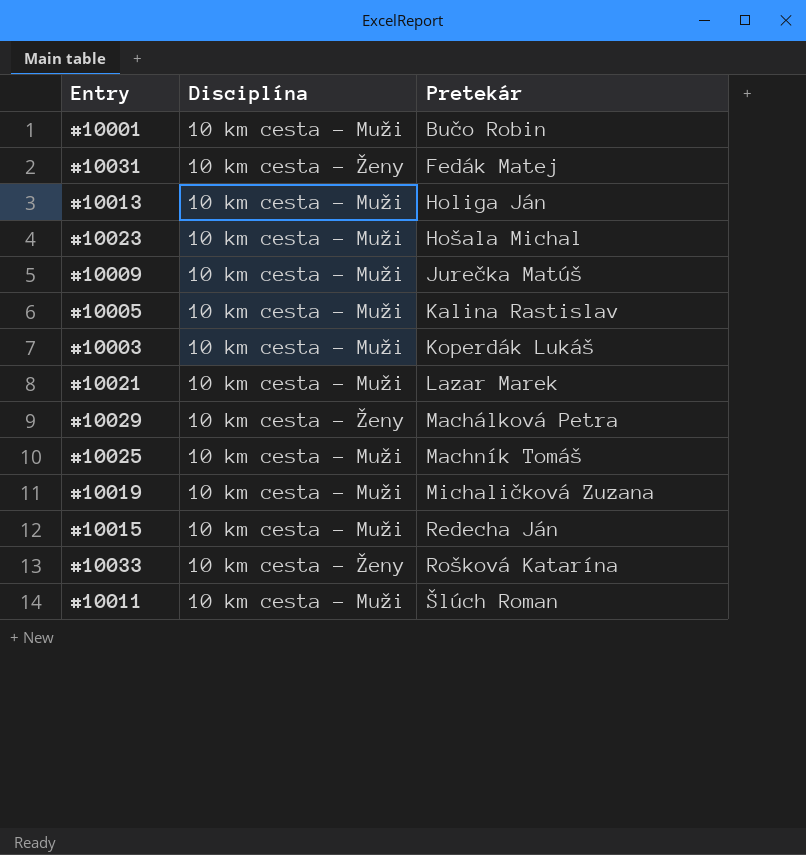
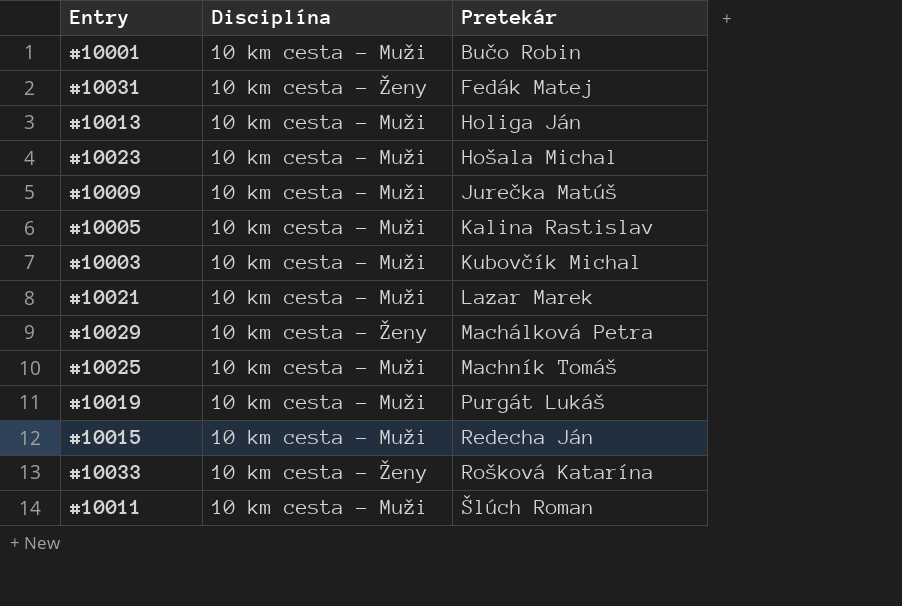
#10003 | Pretekár: Koperdák Lukáš -> Kubovčík Michal
#10019 | Pretekár: Michaličková Zuzana -> Purgát Lukáš

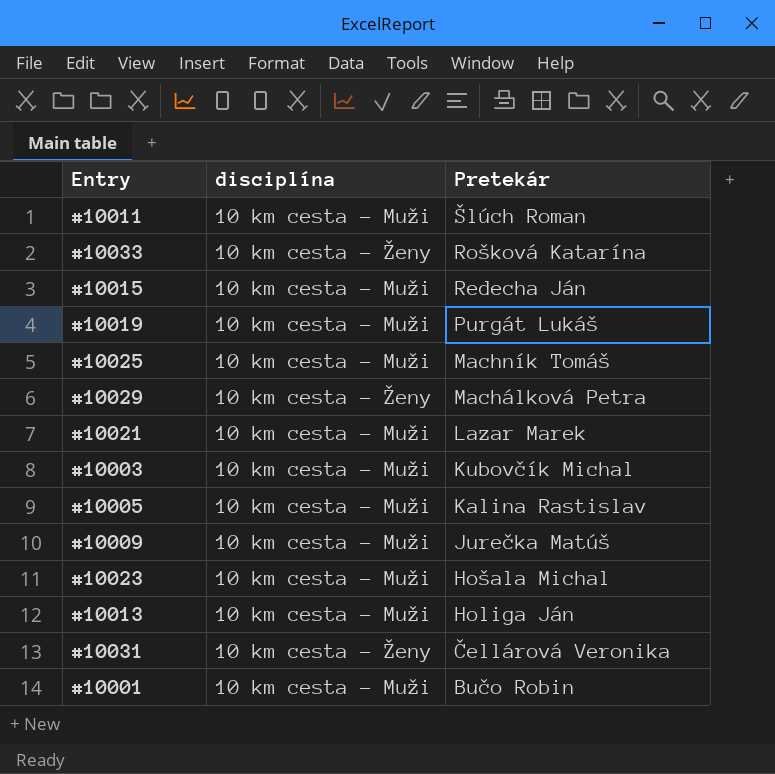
row order: Pretekár ascending -> Pretekár descending
column name: Disciplína -> disciplína
#10031 | Pretekár: Fedák Matej -> Čellárová Veronika

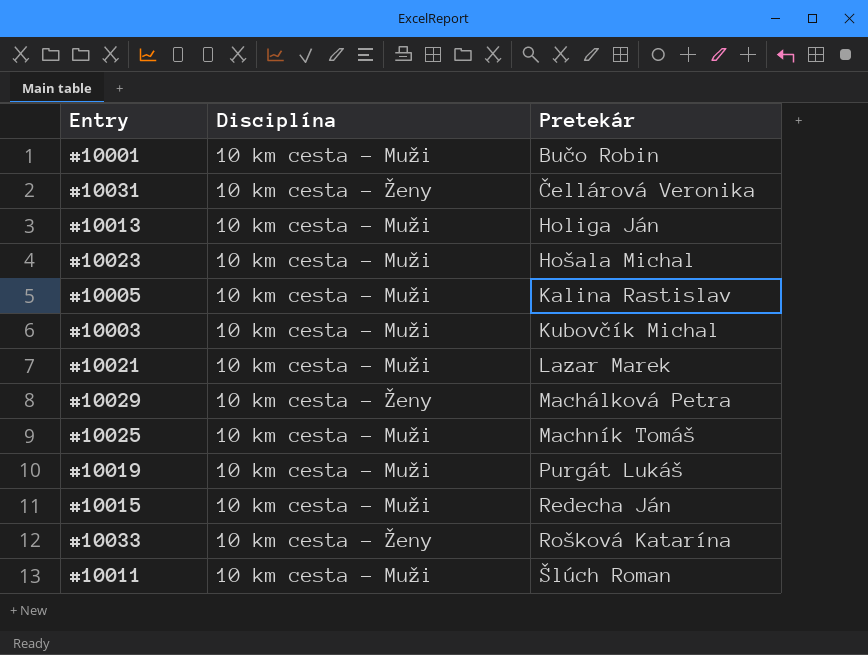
row order: Pretekár descending -> Pretekár ascending
column name: disciplína -> Disciplína
row #10009: 10 km cesta - Muži | Jurečka Matúš -> none

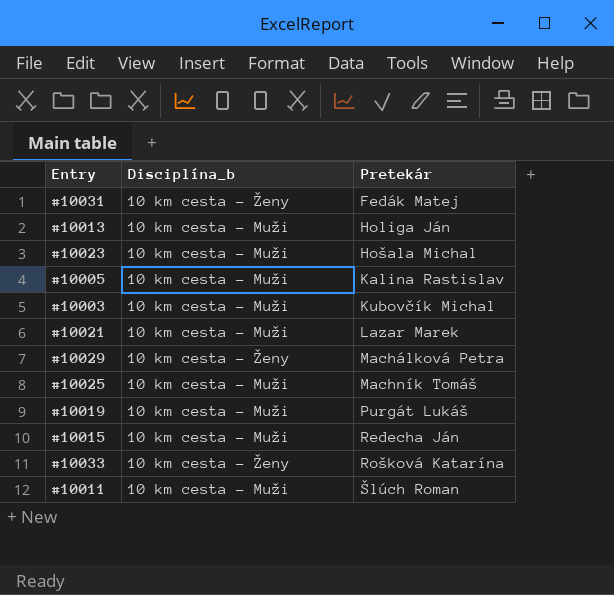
column name: Disciplína -> Disciplína_b
row #10001: 10 km cesta - Muži | Bučo Robin -> none
#10031 | Pretekár: Čellárová Veronika -> Fedák Matej

